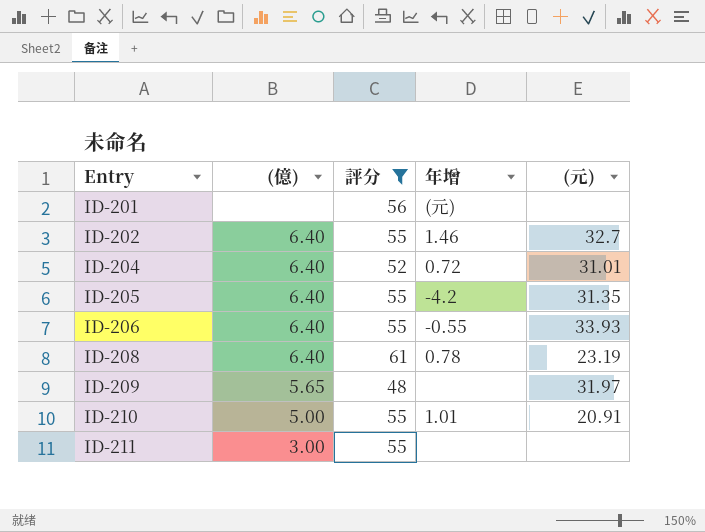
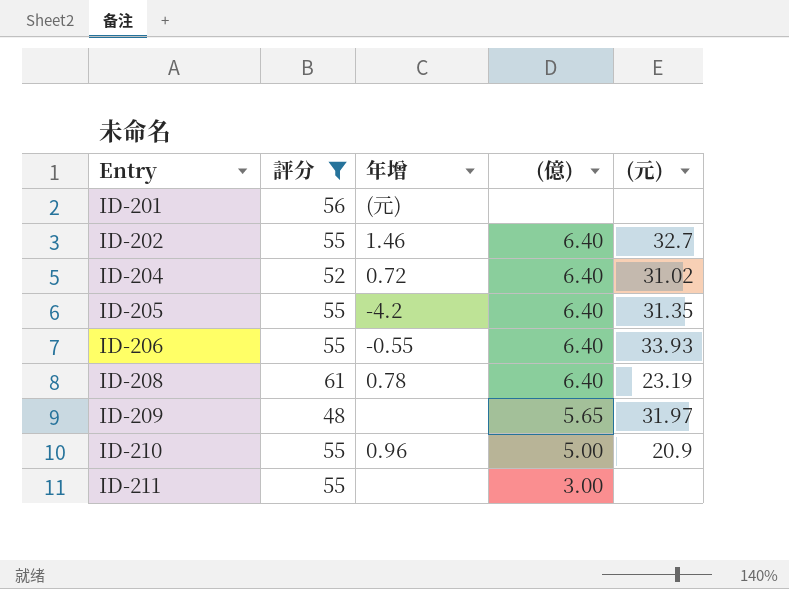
column (億) | position: 2 -> 4
ID-204 | (元): 31.01 -> 31.02
ID-210 | 年增: 1.01 -> 0.96
ID-210 | (元): 20.91 -> 20.9

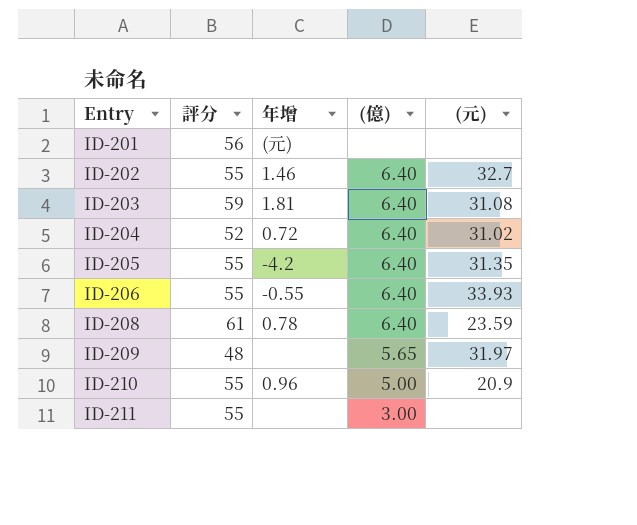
filter: 評分 != 59 -> none
ID-208 | (元): 23.19 -> 23.59

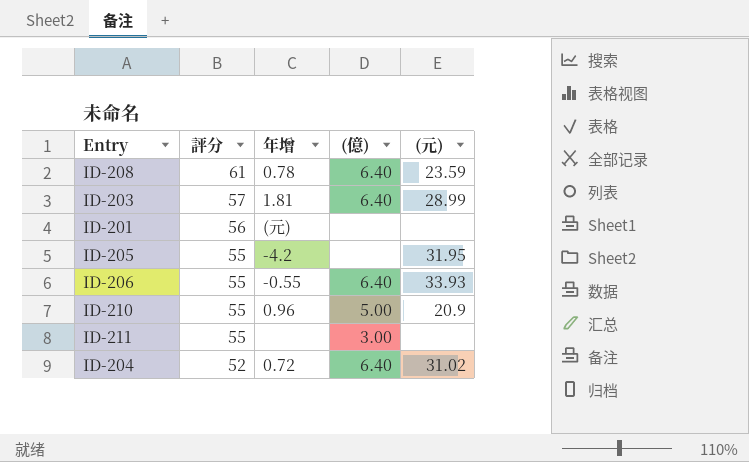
row order: Entry ascending -> 評分 descending
row ID-202: 55 | 1.46 | 6.40 | 32.7 -> none
row ID-209: 48 | none | 5.65 | 31.97 -> none
ID-203 | 評分: 59 -> 57
ID-203 | (元): 31.08 -> 28.99
ID-205 | (億): 6.40 -> none
ID-205 | (元): 31.35 -> 31.95

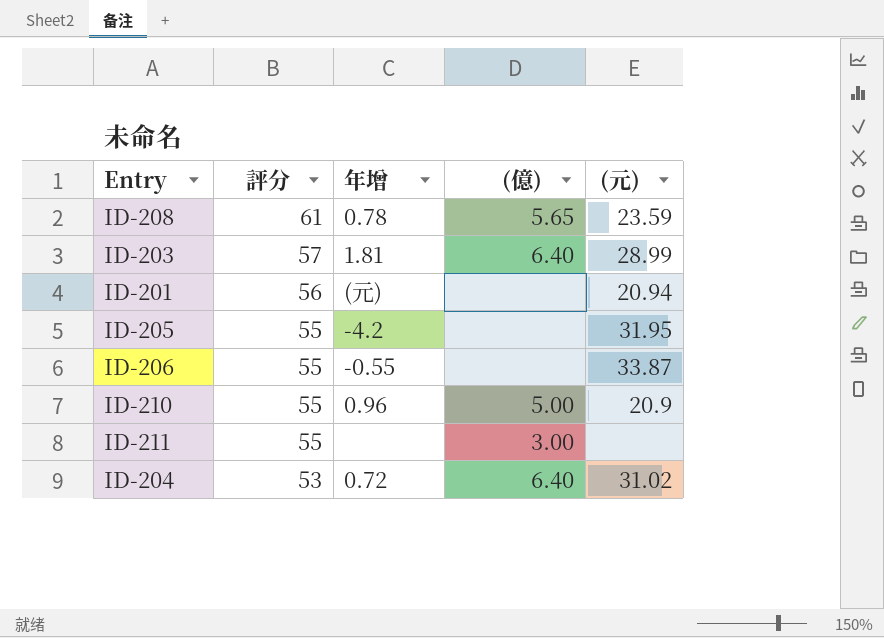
ID-208 | (億): 6.40 -> 5.65
ID-201 | (元): none -> 20.94
ID-206 | (億): 6.40 -> none
ID-206 | (元): 33.93 -> 33.87
ID-204 | 評分: 52 -> 53

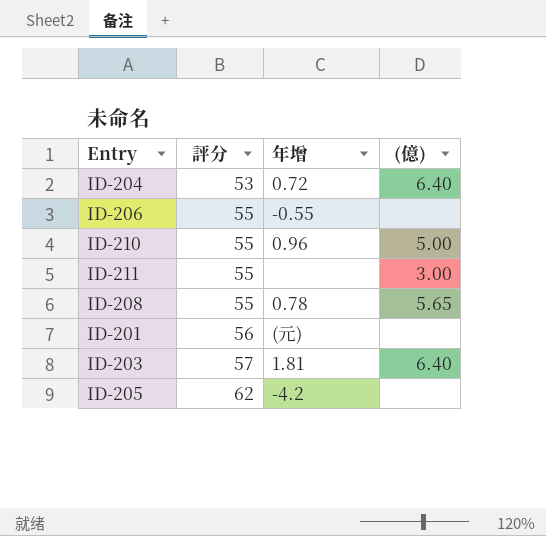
row order: 評分 descending -> 評分 ascending
column (元) | position: 5 -> none
ID-208 | 評分: 61 -> 55
ID-205 | 評分: 55 -> 62

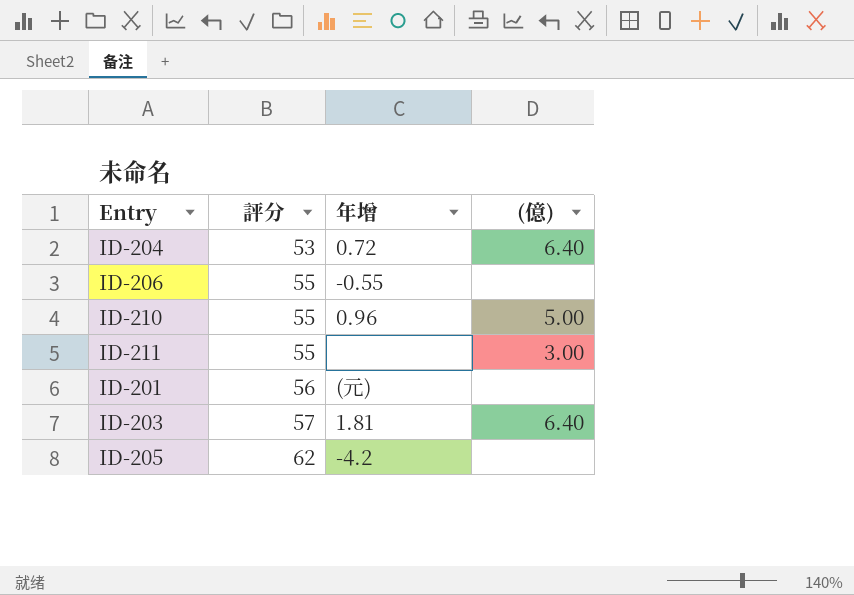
row ID-208: 55 | 0.78 | 5.65 -> none

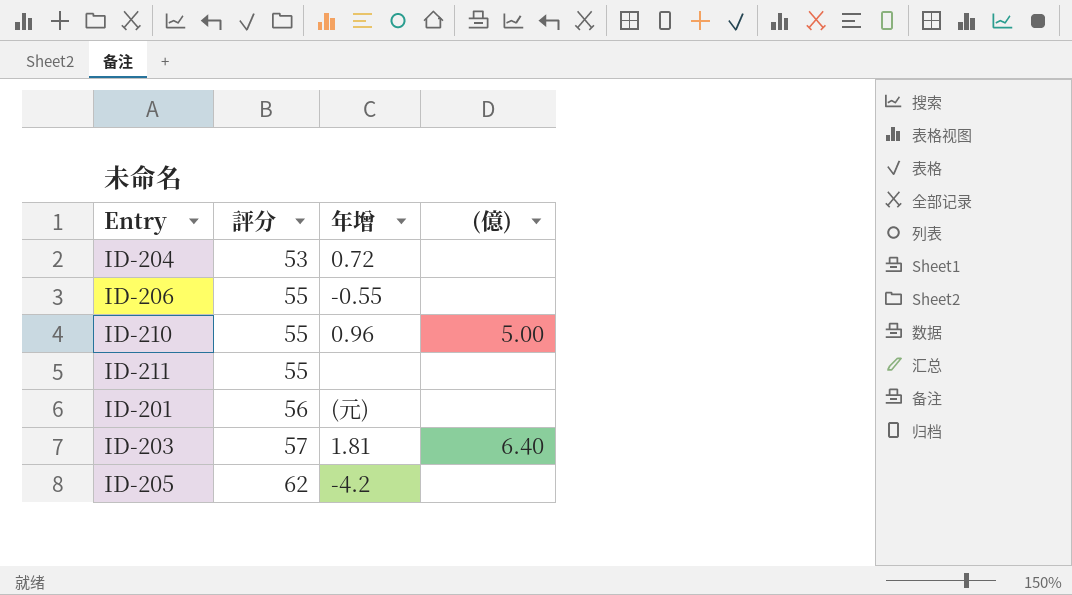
ID-204 | (億): 6.40 -> none
ID-211 | (億): 3.00 -> none

